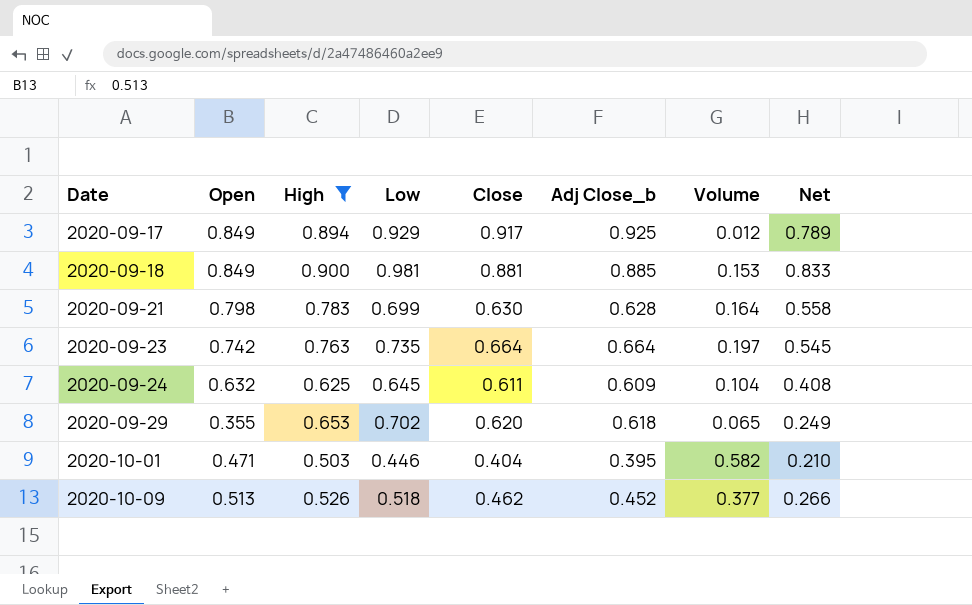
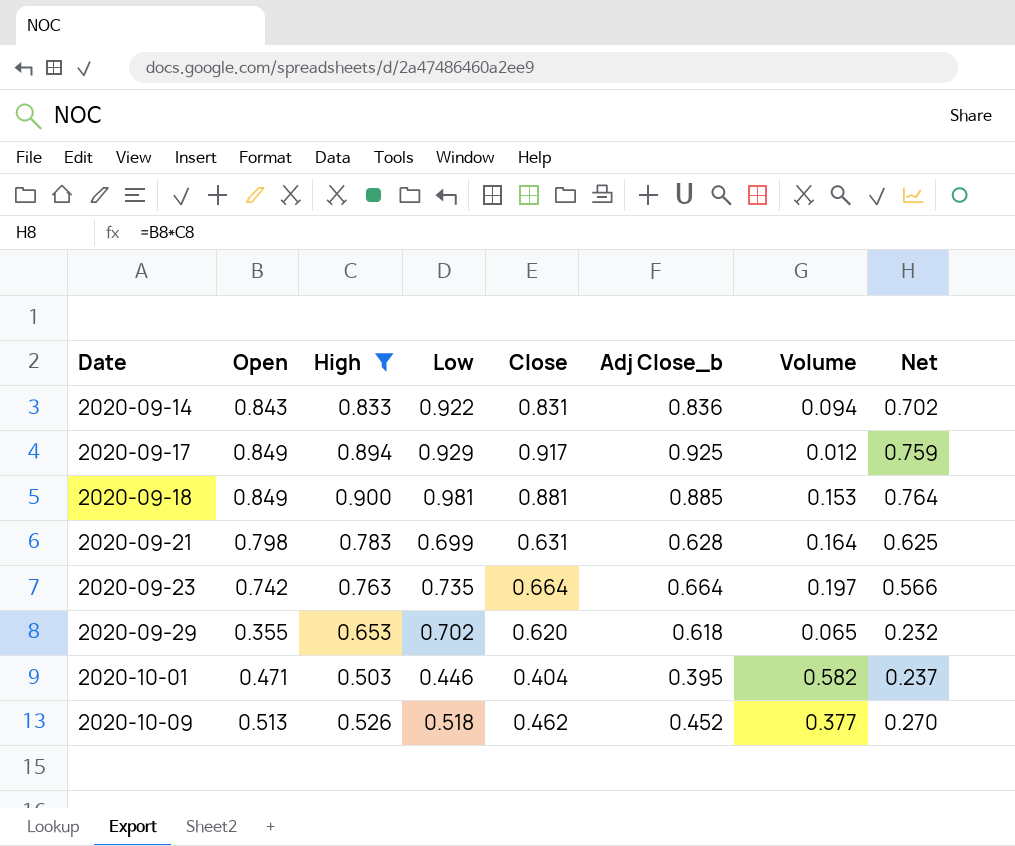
column Net | formula: [Open] * [Low] -> [Open] * [High]
row 2020-09-24: 0.632 | 0.625 | 0.645 | 0.611 | 0.609 | 0.104 | 0.408 -> none
row 2020-09-14: none -> 0.843 | 0.833 | 0.922 | 0.831 | 0.836 | 0.094 | 0.702
2020-09-21 | Close: 0.630 -> 0.631

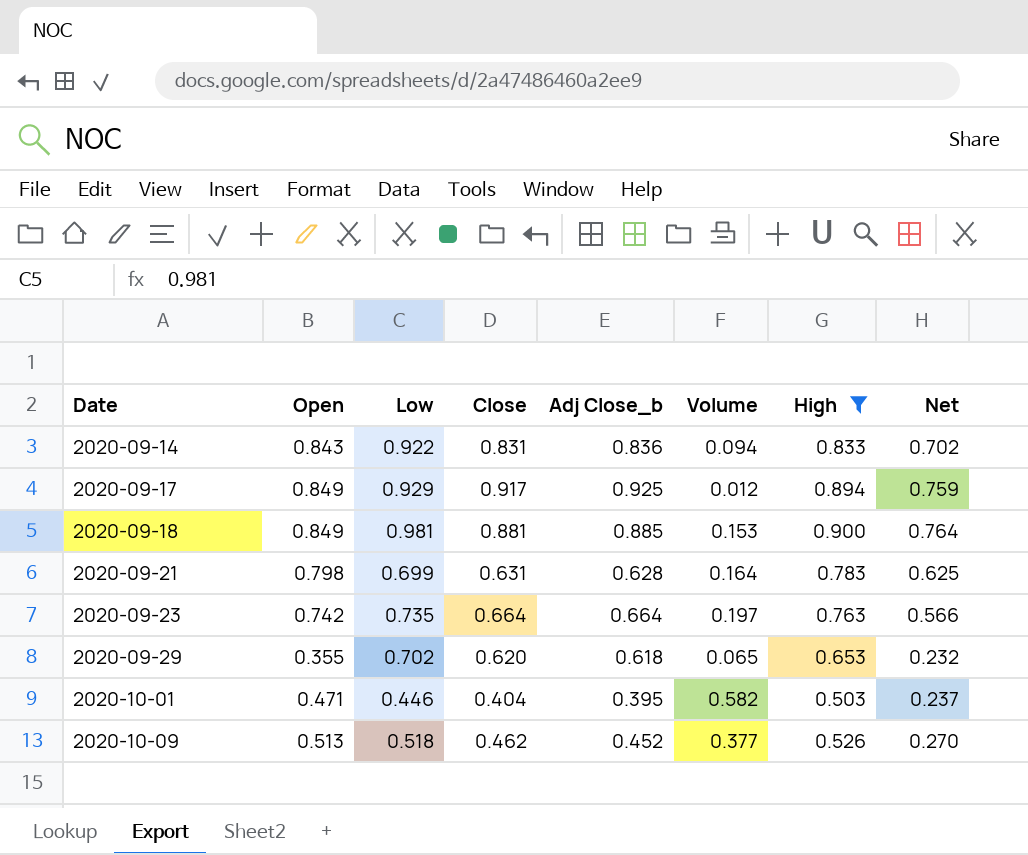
column High | position: 3 -> 7

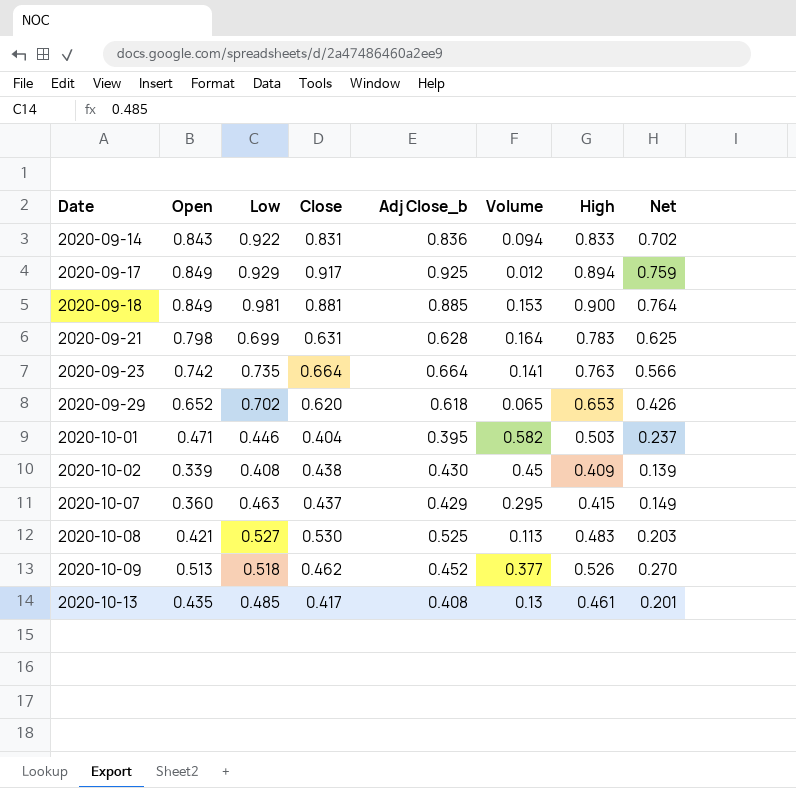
filter: High >= 0.503 -> none
2020-09-23 | Volume: 0.197 -> 0.141
2020-09-29 | Open: 0.355 -> 0.652
2020-09-29 | Net: 0.232 -> 0.426

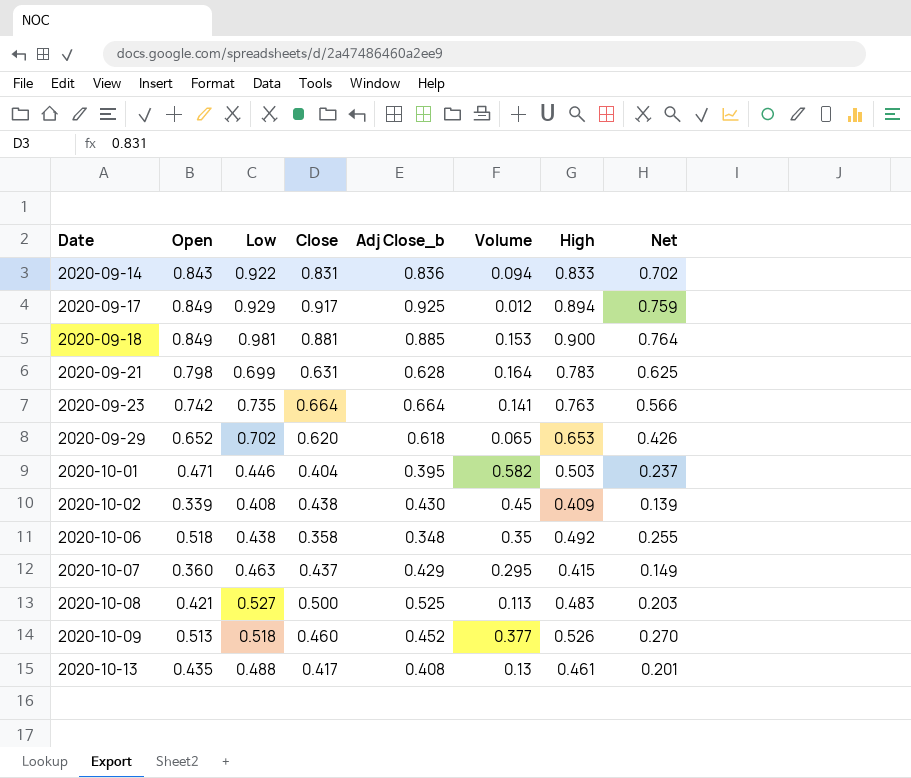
row 2020-10-06: none -> 0.518 | 0.438 | 0.358 | 0.348 | 0.35 | 0.492 | 0.255
2020-10-08 | Close: 0.530 -> 0.500
2020-10-09 | Close: 0.462 -> 0.460
2020-10-13 | Low: 0.485 -> 0.488

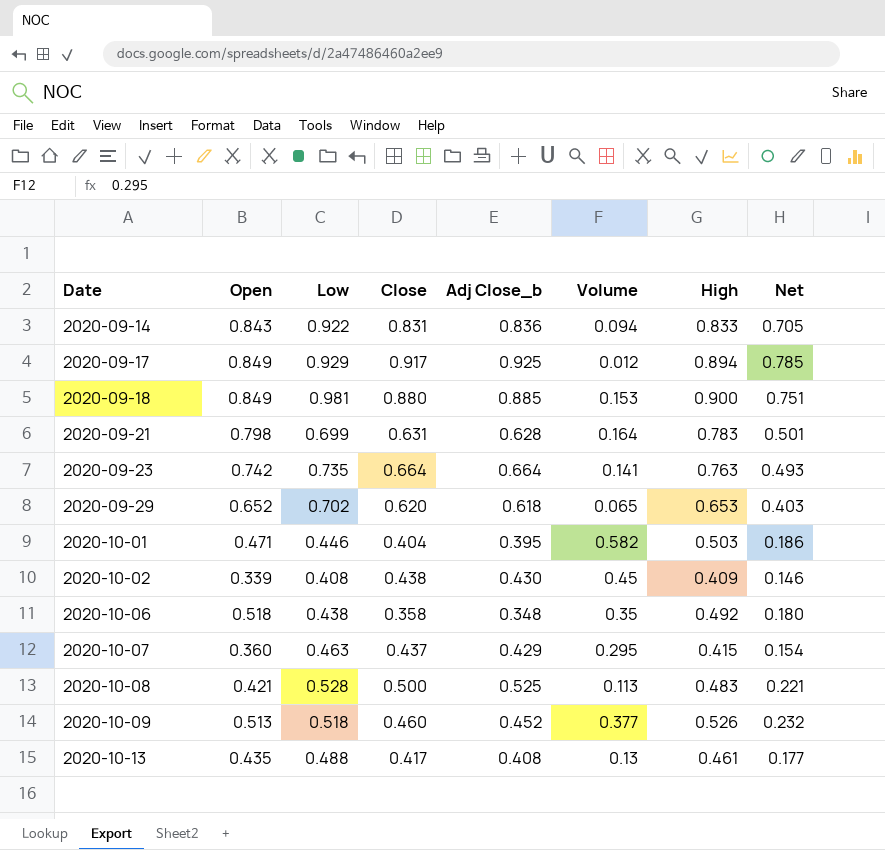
column Net | formula: [Open] * [High] -> [Open] * [Adj Close_b]
2020-09-18 | Close: 0.881 -> 0.880
2020-10-08 | Low: 0.527 -> 0.528

